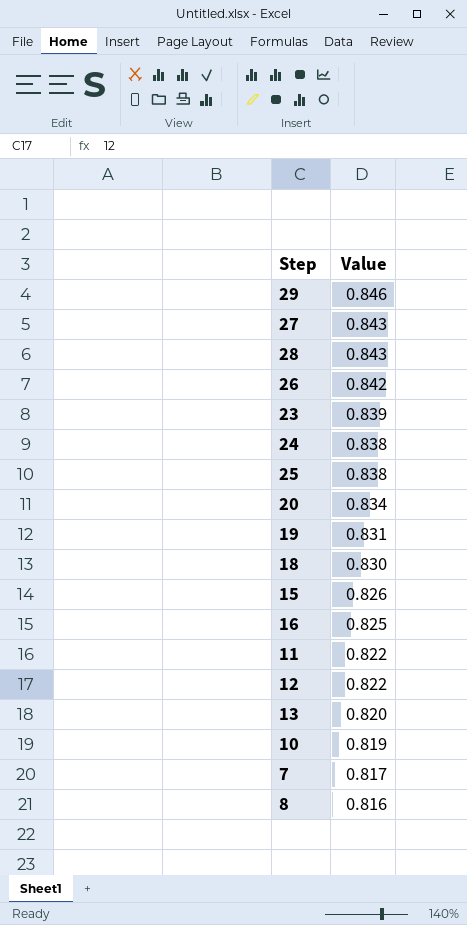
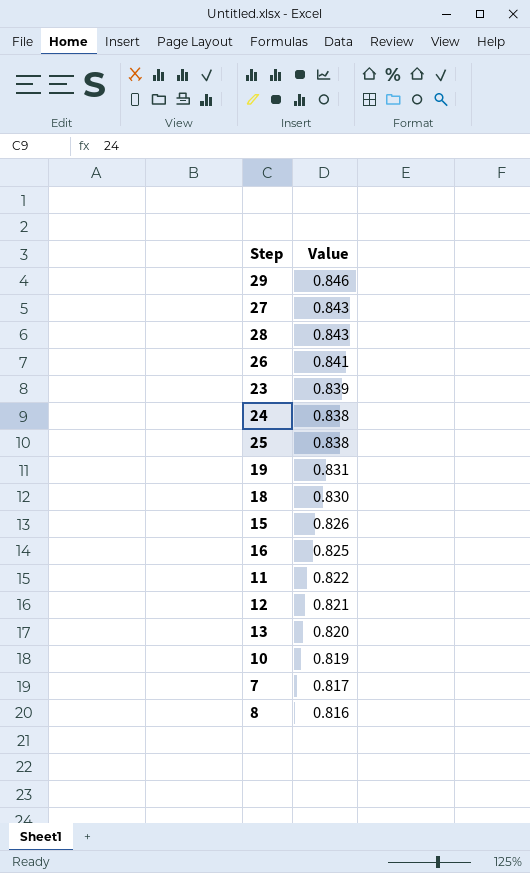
row 20: 0.834 -> none
26 | Value: 0.842 -> 0.841
12 | Value: 0.822 -> 0.821

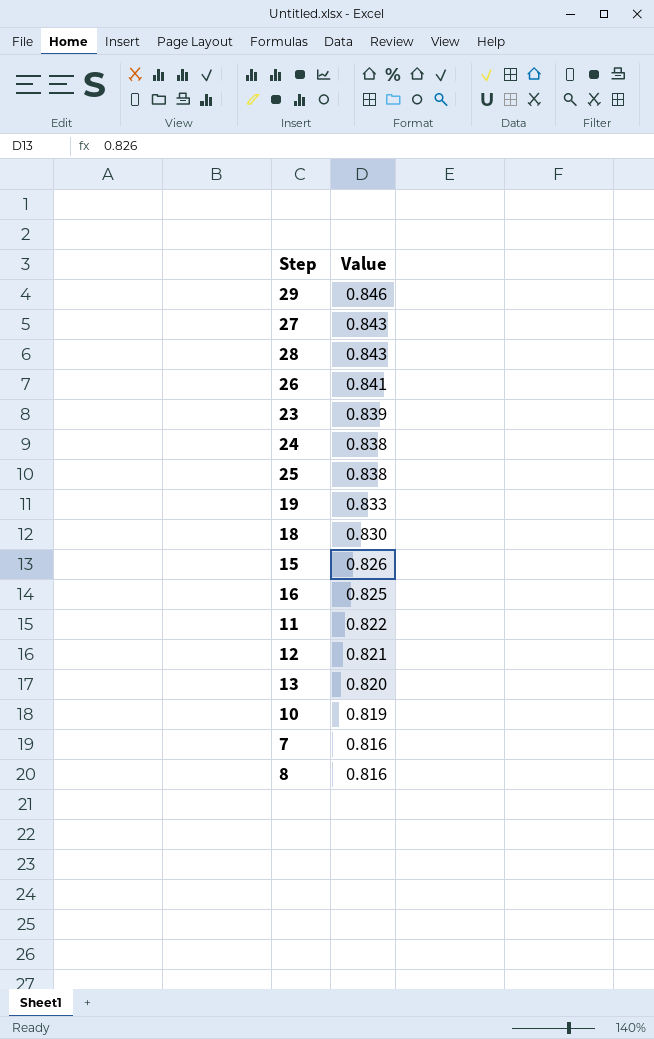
19 | Value: 0.831 -> 0.833
7 | Value: 0.817 -> 0.816

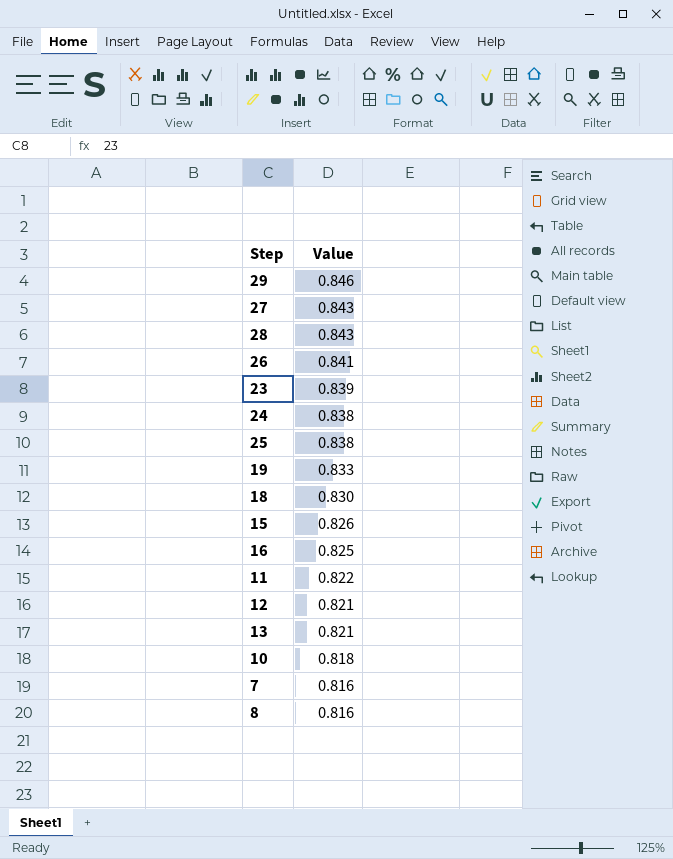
13 | Value: 0.820 -> 0.821
10 | Value: 0.819 -> 0.818

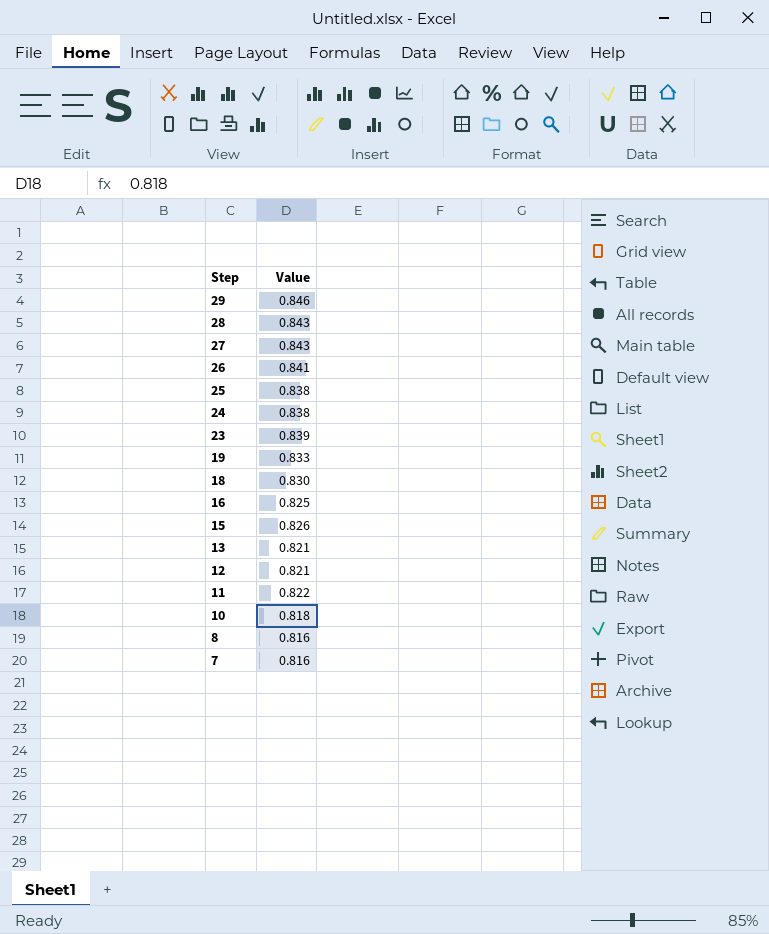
row order: Value descending -> Step descending

